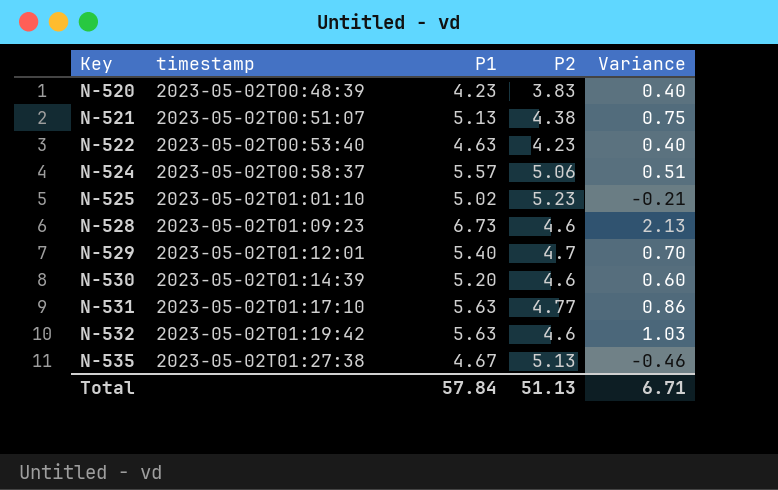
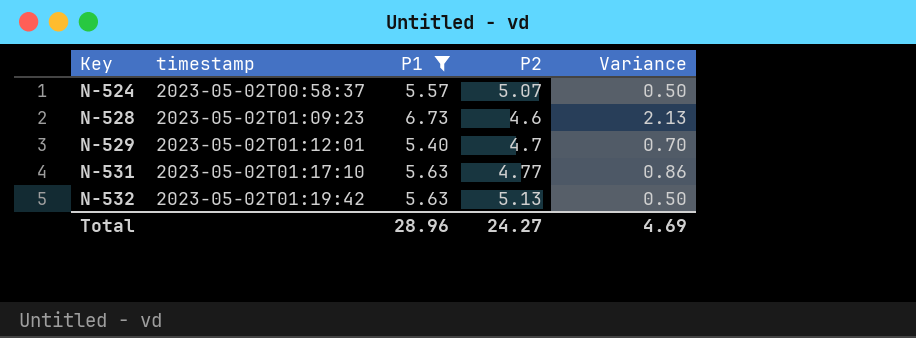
filter: none -> P1 >= 5.40
N-524 | P2: 5.06 -> 5.07
N-524 | Variance: 0.51 -> 0.50
N-532 | P2: 4.6 -> 5.13
N-532 | Variance: 1.03 -> 0.50
Total | P1: 57.84 -> 28.96
Total | P2: 51.13 -> 24.27
Total | Variance: 6.71 -> 4.69

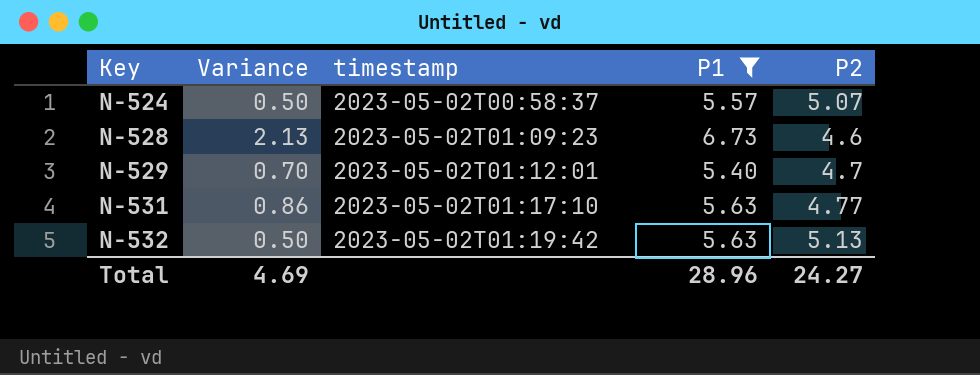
column Variance | position: 5 -> 2

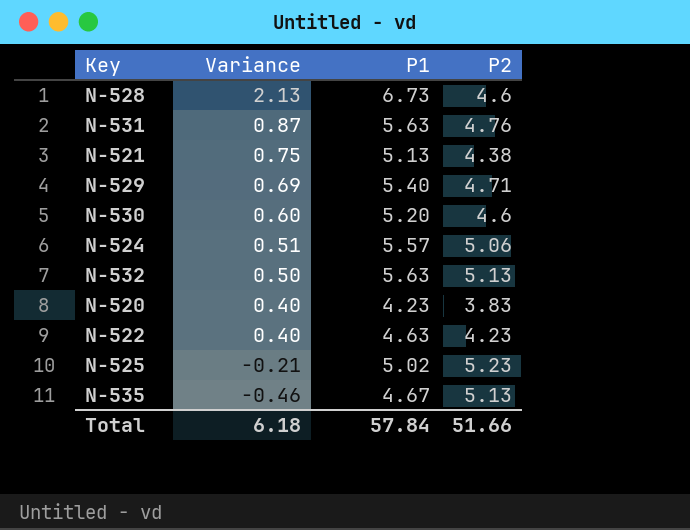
filter: P1 >= 5.40 -> none
row order: Key ascending -> Variance descending
column timestamp | position: 3 -> none
N-531 | Variance: 0.86 -> 0.87
N-531 | P2: 4.77 -> 4.76
N-529 | Variance: 0.70 -> 0.69
N-529 | P2: 4.7 -> 4.71
N-524 | Variance: 0.50 -> 0.51
N-524 | P2: 5.07 -> 5.06
Total | Variance: 4.69 -> 6.18
Total | P1: 28.96 -> 57.84
Total | P2: 24.27 -> 51.66

